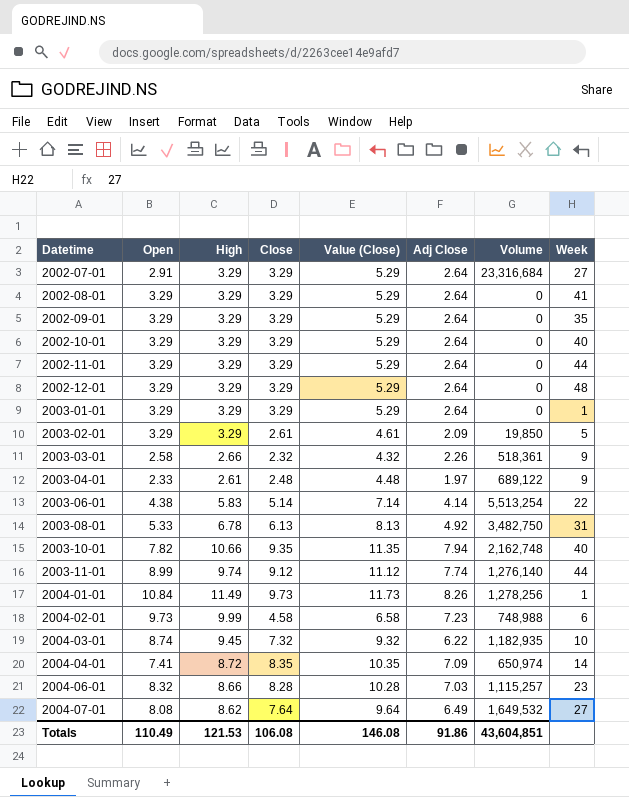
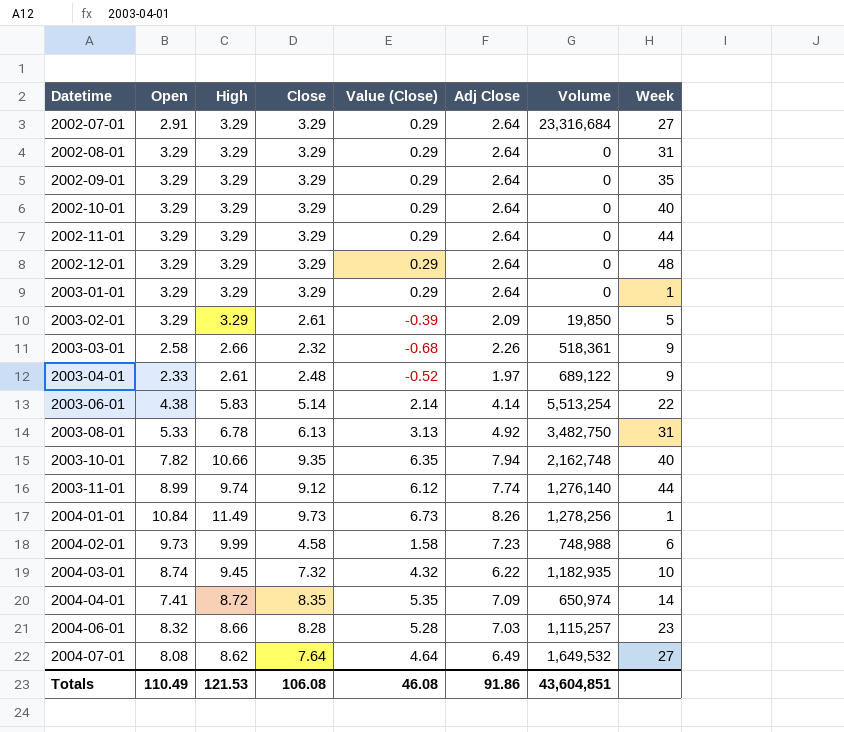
column Value (Close) | formula: [Close] + 2 -> [Close] - 3
2002-08-01 | Week: 41 -> 31
Totals | Value (Close): 146.08 -> 46.08

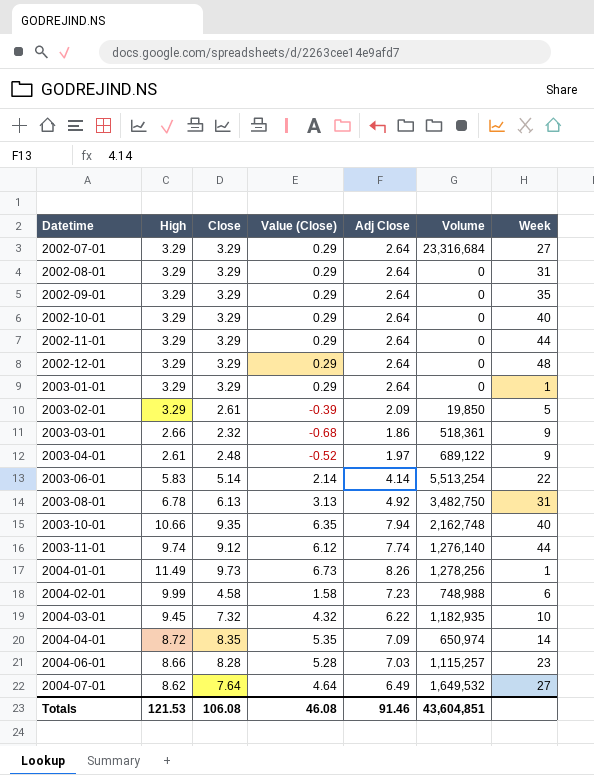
column Open | position: 2 -> none
2003-03-01 | Adj Close: 2.26 -> 1.86
Totals | Adj Close: 91.86 -> 91.46

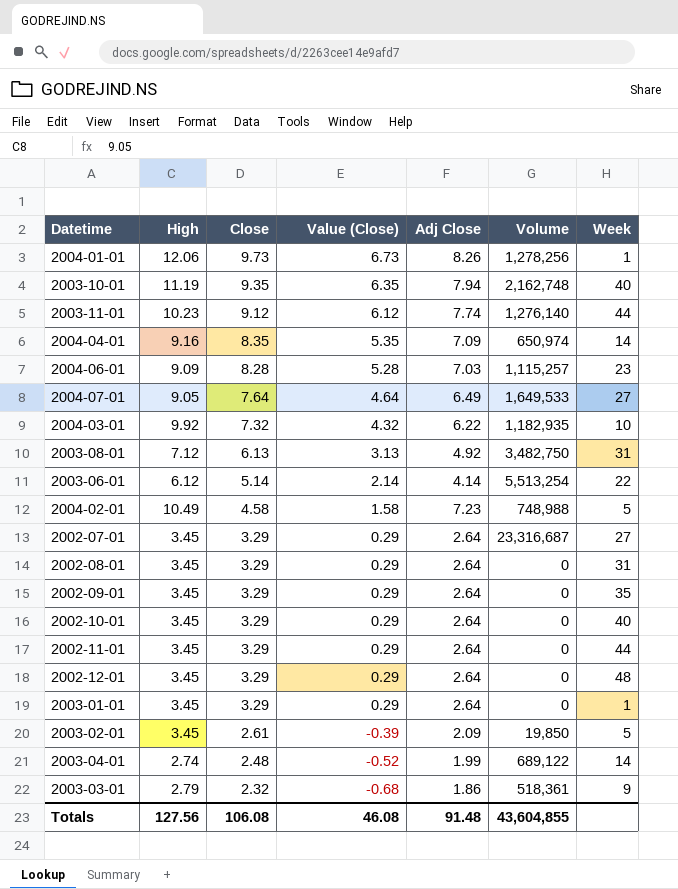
row order: Datetime ascending -> Close descending
2004-01-01 | High: 11.49 -> 12.06
2003-10-01 | High: 10.66 -> 11.19
2003-11-01 | High: 9.74 -> 10.23
2004-04-01 | High: 8.72 -> 9.16
2004-06-01 | High: 8.66 -> 9.09
2004-07-01 | High: 8.62 -> 9.05
2004-07-01 | Volume: 1,649,532 -> 1,649,533
2004-03-01 | High: 9.45 -> 9.92
2003-08-01 | High: 6.78 -> 7.12
2003-06-01 | High: 5.83 -> 6.12
2004-02-01 | High: 9.99 -> 10.49
2004-02-01 | Week: 6 -> 5
2002-07-01 | High: 3.29 -> 3.45
2002-07-01 | Volume: 23,316,684 -> 23,316,687
2002-08-01 | High: 3.29 -> 3.45
2002-09-01 | High: 3.29 -> 3.45
2002-10-01 | High: 3.29 -> 3.45
2002-11-01 | High: 3.29 -> 3.45
2002-12-01 | High: 3.29 -> 3.45
2003-01-01 | High: 3.29 -> 3.45
2003-02-01 | High: 3.29 -> 3.45
2003-04-01 | High: 2.61 -> 2.74
2003-04-01 | Adj Close: 1.97 -> 1.99
2003-04-01 | Week: 9 -> 14
2003-03-01 | High: 2.66 -> 2.79
Totals | High: 121.53 -> 127.56
Totals | Adj Close: 91.46 -> 91.48
Totals | Volume: 43,604,851 -> 43,604,855

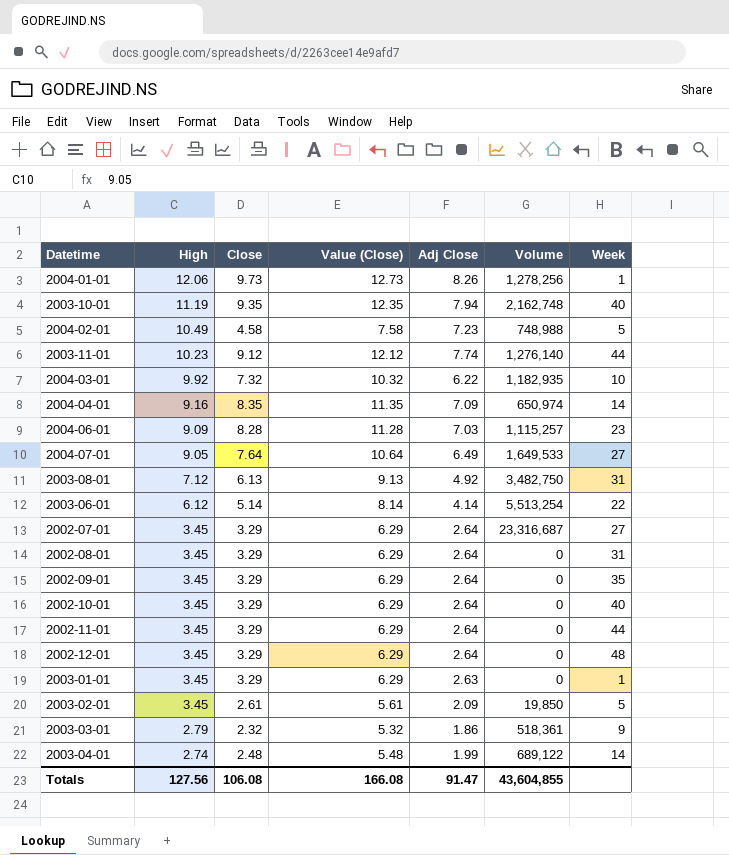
row order: Close descending -> High descending
column Value (Close) | formula: [Close] - 3 -> [Close] + 3
2003-01-01 | Adj Close: 2.64 -> 2.63
Totals | Value (Close): 46.08 -> 166.08
Totals | Adj Close: 91.48 -> 91.47

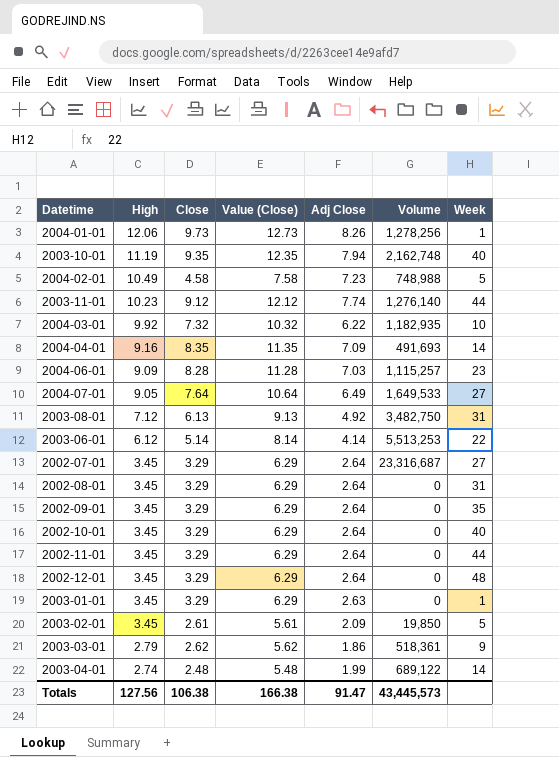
2004-04-01 | Volume: 650,974 -> 491,693
2003-06-01 | Volume: 5,513,254 -> 5,513,253
2003-03-01 | Close: 2.32 -> 2.62
2003-03-01 | Value (Close): 5.32 -> 5.62
Totals | Close: 106.08 -> 106.38
Totals | Value (Close): 166.08 -> 166.38
Totals | Volume: 43,604,855 -> 43,445,573

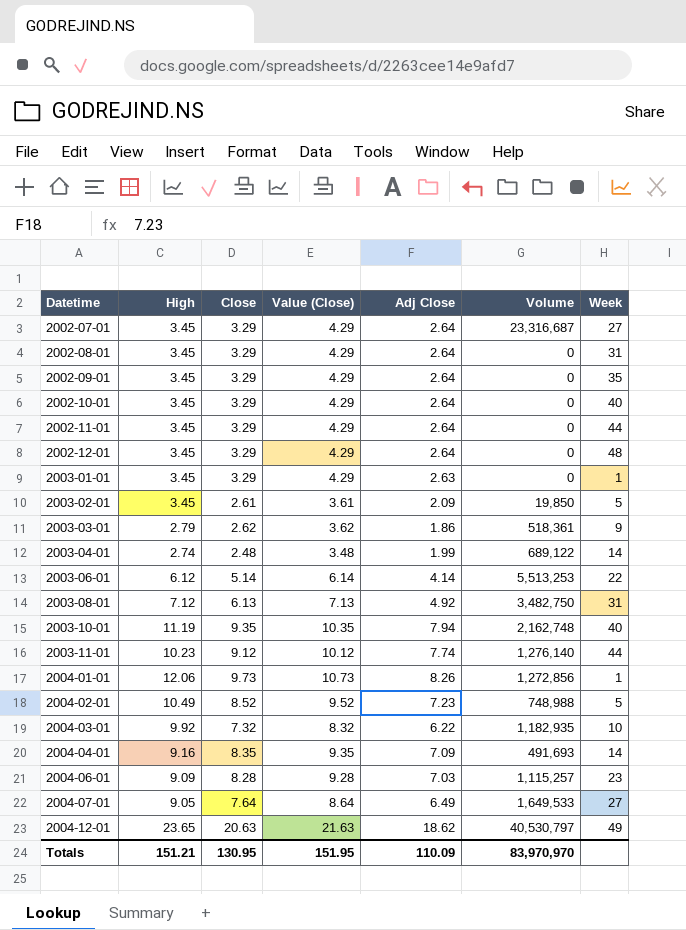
row order: High descending -> Datetime ascending
column Value (Close) | formula: [Close] + 3 -> [Close] + 1
2004-01-01 | Volume: 1,278,256 -> 1,272,856
2004-02-01 | Close: 4.58 -> 8.52
row 2004-12-01: none -> 23.65 | 20.63 | 21.63 | 18.62 | 40,530,797 | 49
Totals | High: 127.56 -> 151.21
Totals | Close: 106.38 -> 130.95
Totals | Value (Close): 166.38 -> 151.95
Totals | Adj Close: 91.47 -> 110.09
Totals | Volume: 43,445,573 -> 83,970,970

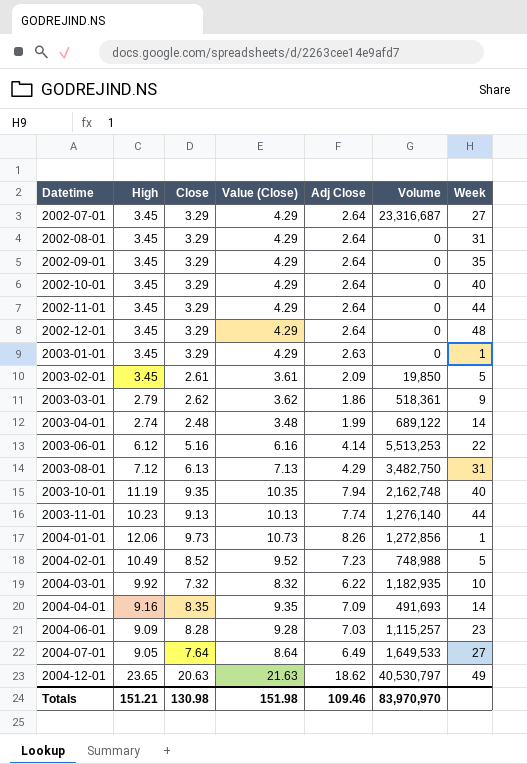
2003-06-01 | Close: 5.14 -> 5.16
2003-06-01 | Value (Close): 6.14 -> 6.16
2003-08-01 | Adj Close: 4.92 -> 4.29
2003-11-01 | Close: 9.12 -> 9.13
2003-11-01 | Value (Close): 10.12 -> 10.13
Totals | Close: 130.95 -> 130.98
Totals | Value (Close): 151.95 -> 151.98
Totals | Adj Close: 110.09 -> 109.46

